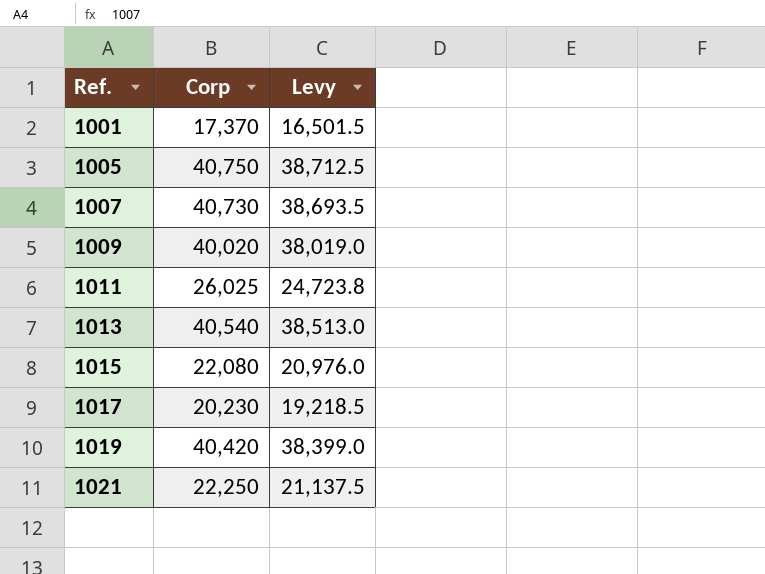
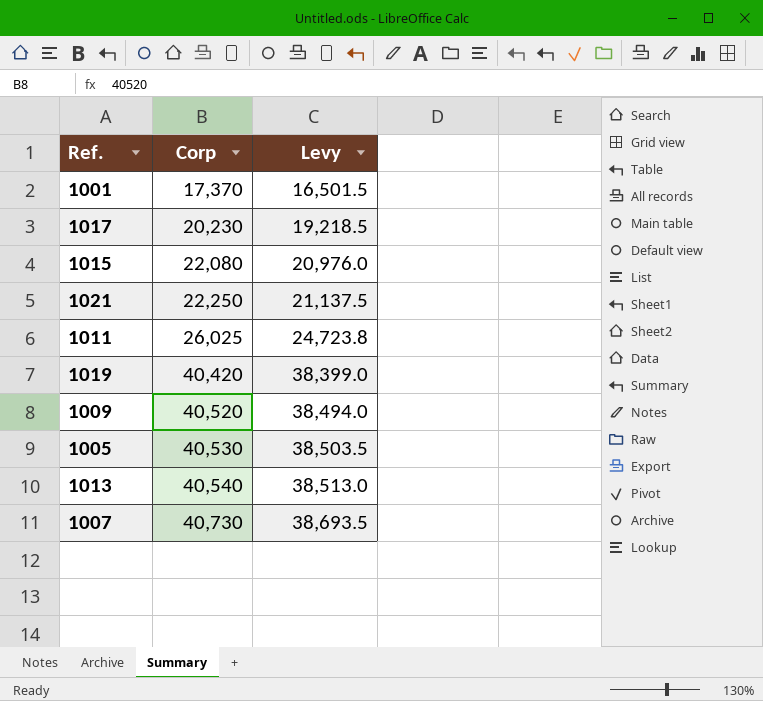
row order: Ref. ascending -> Corp ascending
1009 | Corp: 40,020 -> 40,520
1009 | Levy: 38,019.0 -> 38,494.0
1005 | Corp: 40,750 -> 40,530
1005 | Levy: 38,712.5 -> 38,503.5

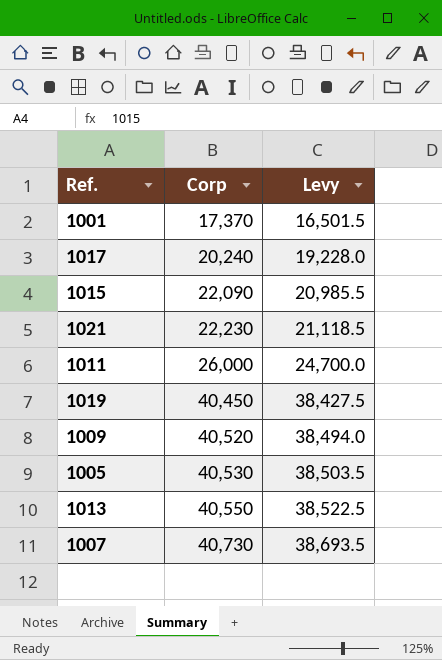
1017 | Corp: 20,230 -> 20,240
1017 | Levy: 19,218.5 -> 19,228.0
1015 | Corp: 22,080 -> 22,090
1015 | Levy: 20,976.0 -> 20,985.5
1021 | Corp: 22,250 -> 22,230
1021 | Levy: 21,137.5 -> 21,118.5
1011 | Corp: 26,025 -> 26,000
1011 | Levy: 24,723.8 -> 24,700.0
1019 | Corp: 40,420 -> 40,450
1019 | Levy: 38,399.0 -> 38,427.5
1013 | Corp: 40,540 -> 40,550
1013 | Levy: 38,513.0 -> 38,522.5

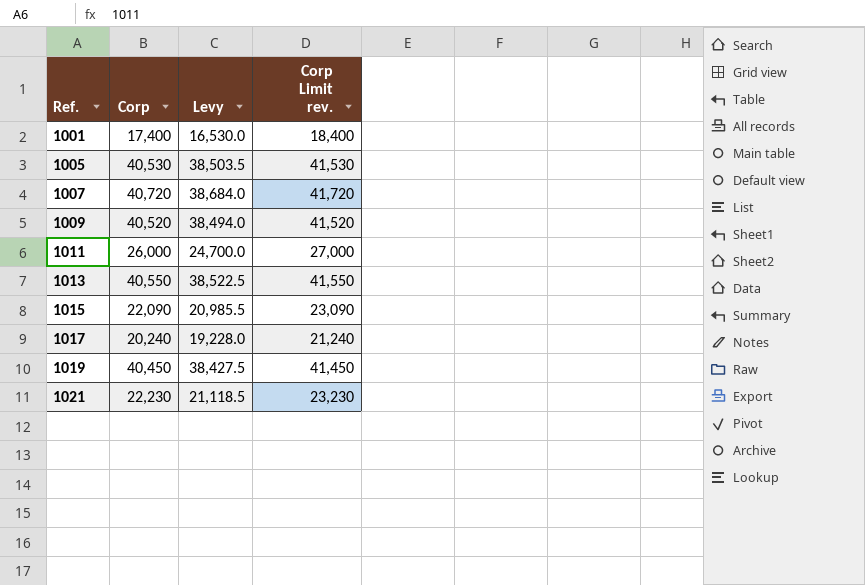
row order: Corp ascending -> Ref. ascending
column Corp Limit rev. | formula: none -> [Corp] + 1000
1001 | Corp: 17,370 -> 17,400
1001 | Levy: 16,501.5 -> 16,530.0
1007 | Corp: 40,730 -> 40,720
1007 | Levy: 38,693.5 -> 38,684.0

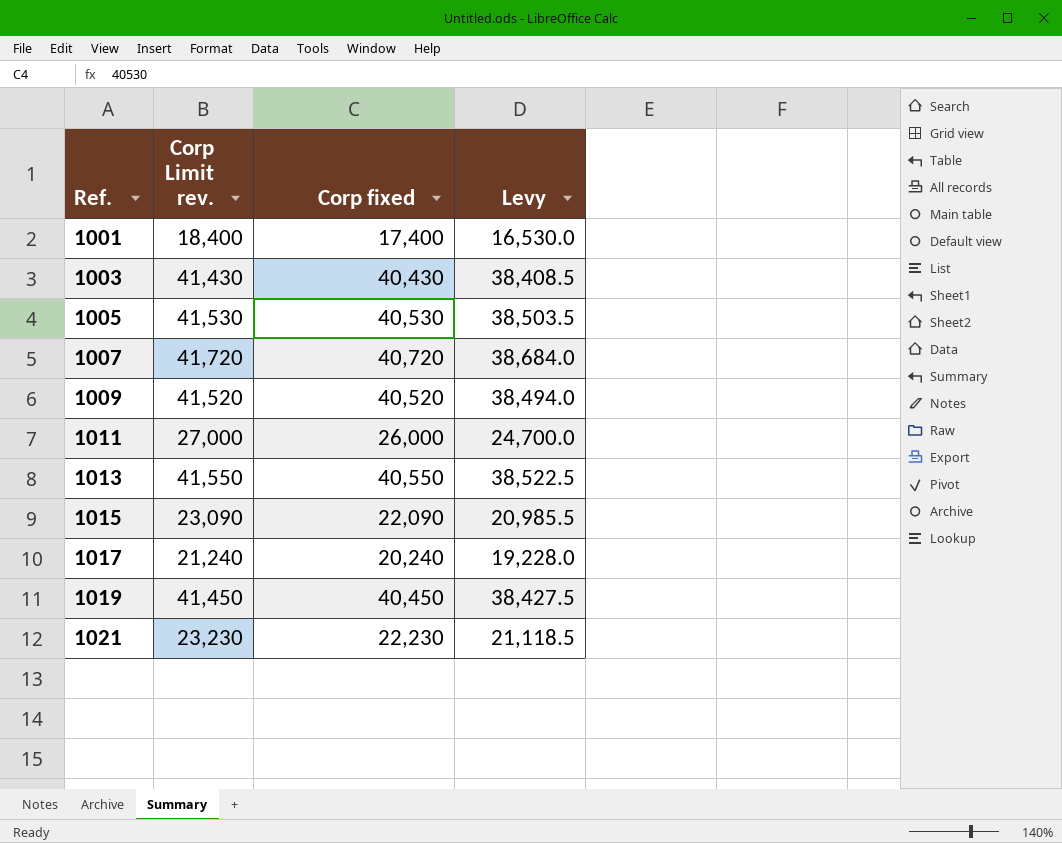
column Corp Limit rev. | position: 4 -> 2
column name: Corp -> Corp fixed
row 1003: none -> 41,430 | 40,430 | 38,408.5

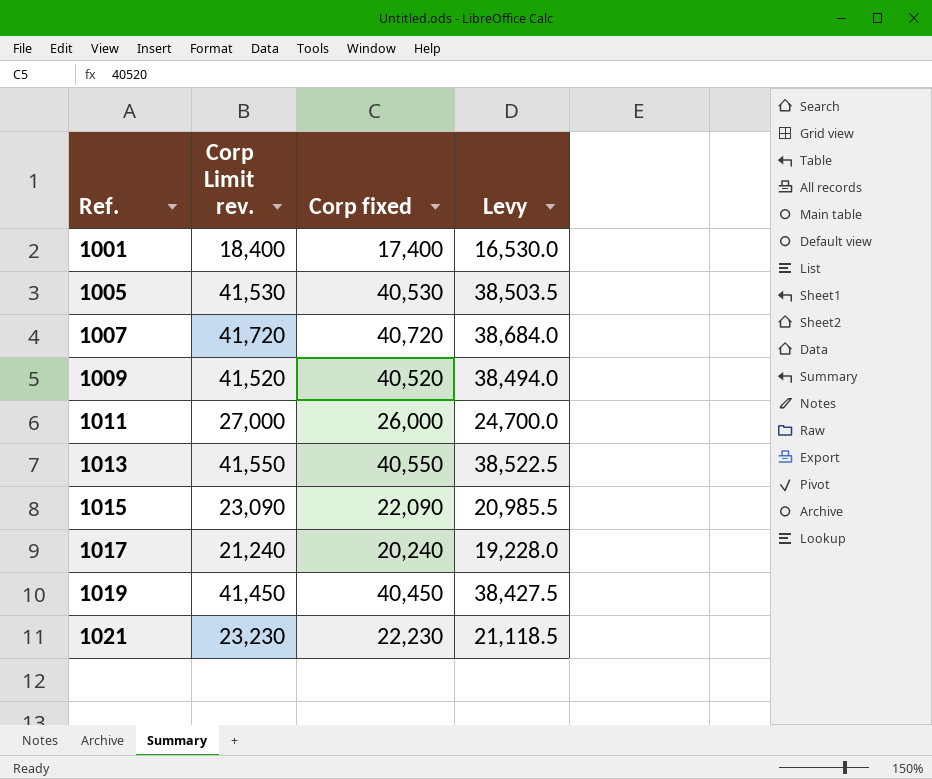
row 1003: 41,430 | 40,430 | 38,408.5 -> none

